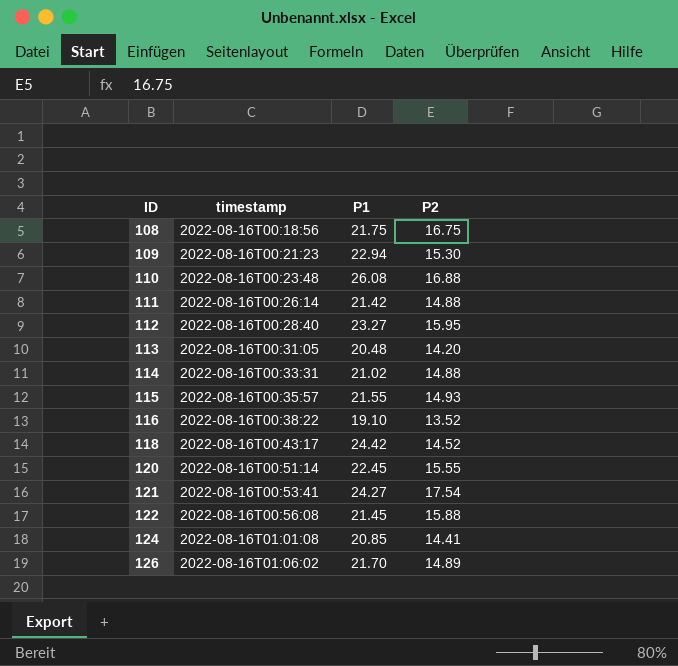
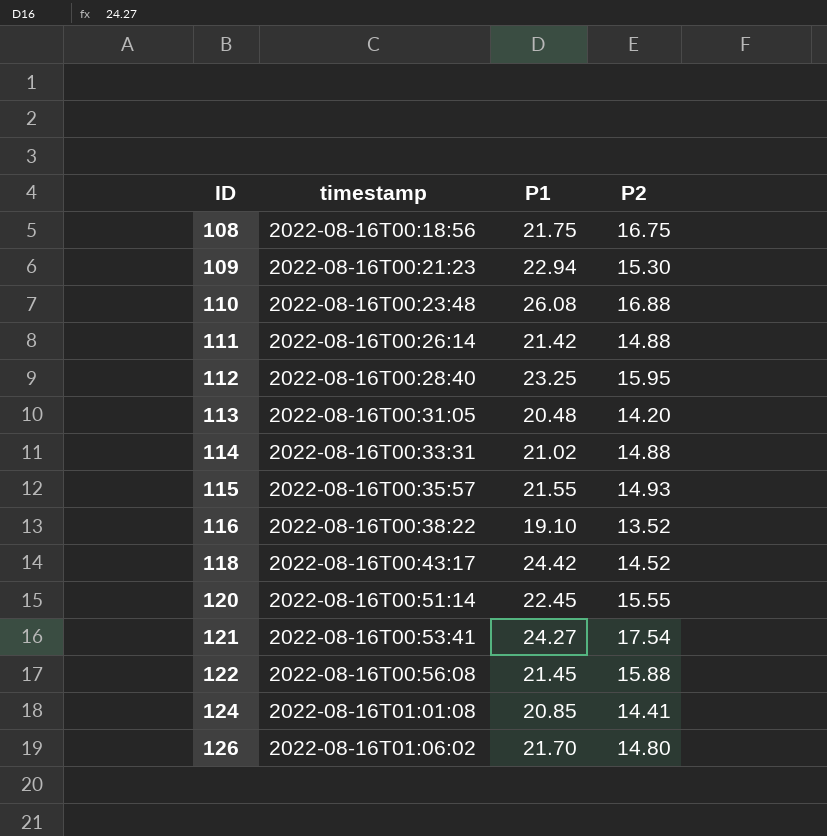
112 | P1: 23.27 -> 23.25
126 | P2: 14.89 -> 14.80

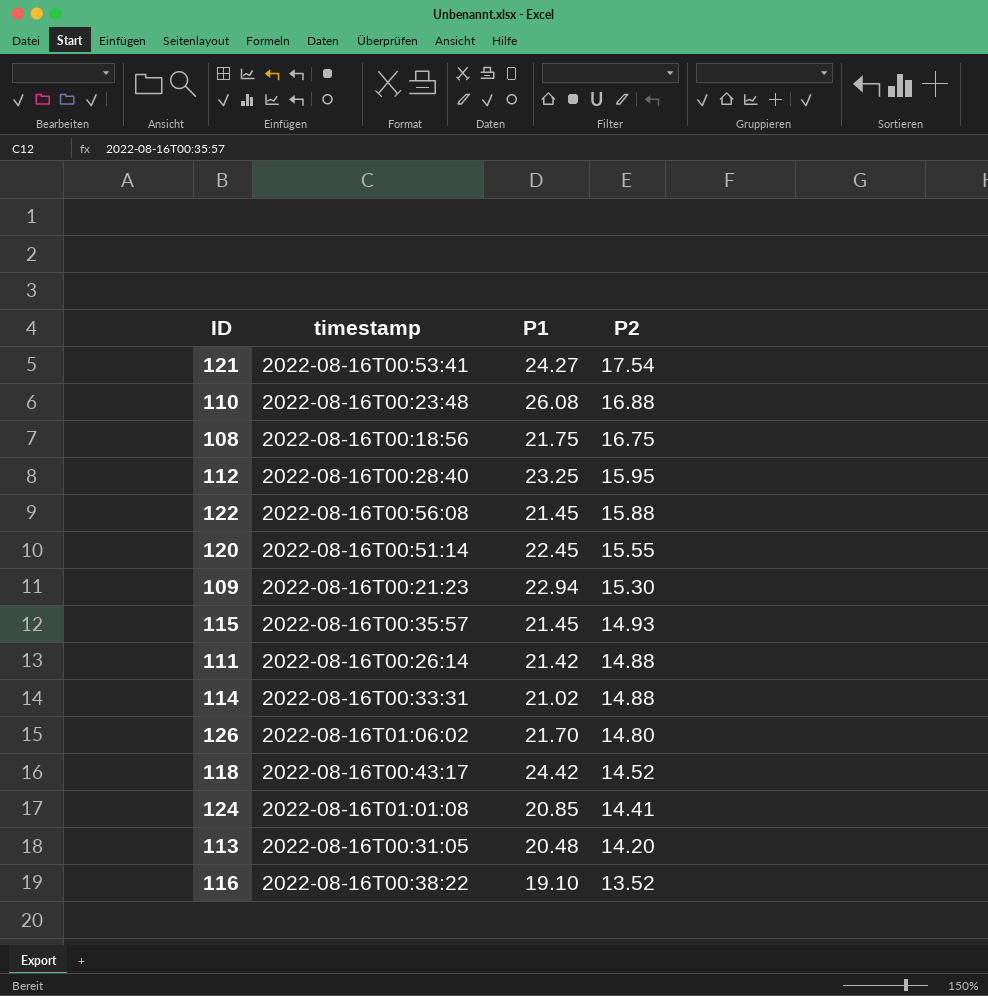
row order: ID ascending -> P2 descending
115 | P1: 21.55 -> 21.45

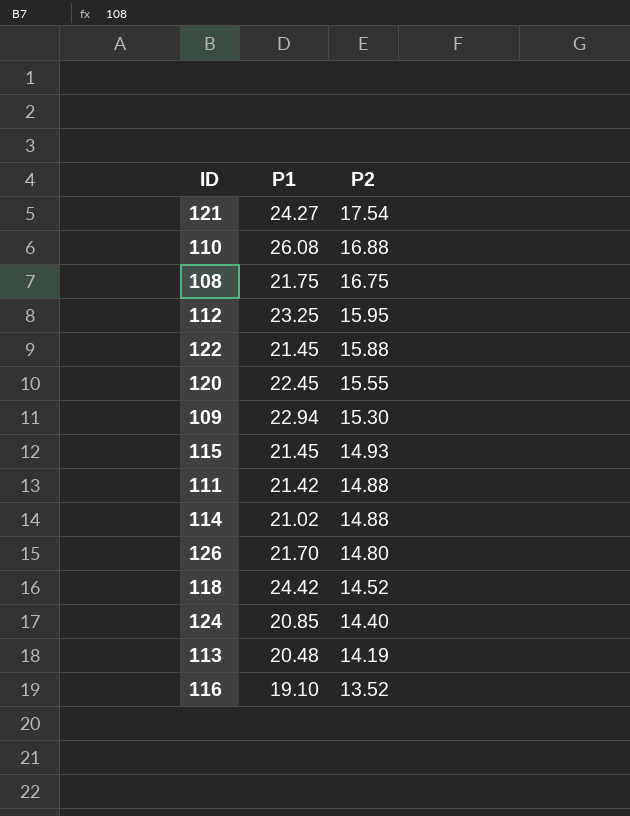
column timestamp | position: 2 -> none
124 | P2: 14.41 -> 14.40
113 | P2: 14.20 -> 14.19

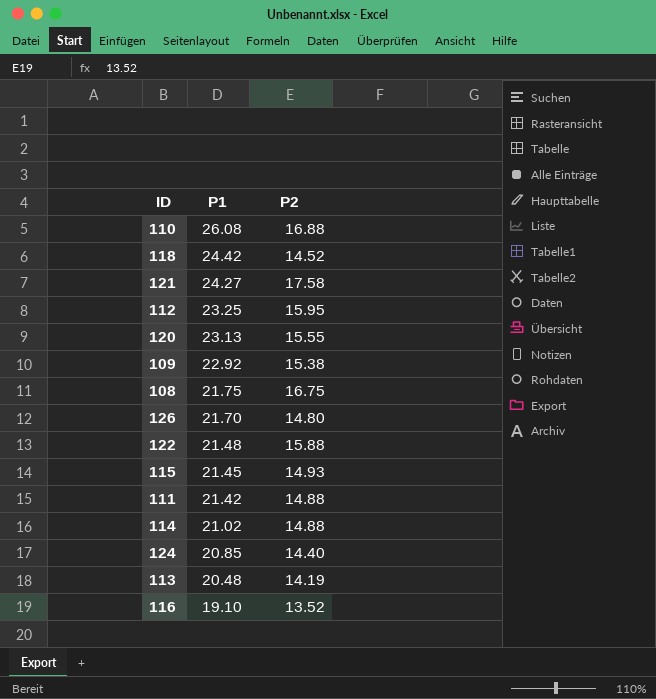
row order: P2 descending -> P1 descending
121 | P2: 17.54 -> 17.58
120 | P1: 22.45 -> 23.13
109 | P1: 22.94 -> 22.92
109 | P2: 15.30 -> 15.38
122 | P1: 21.45 -> 21.48

